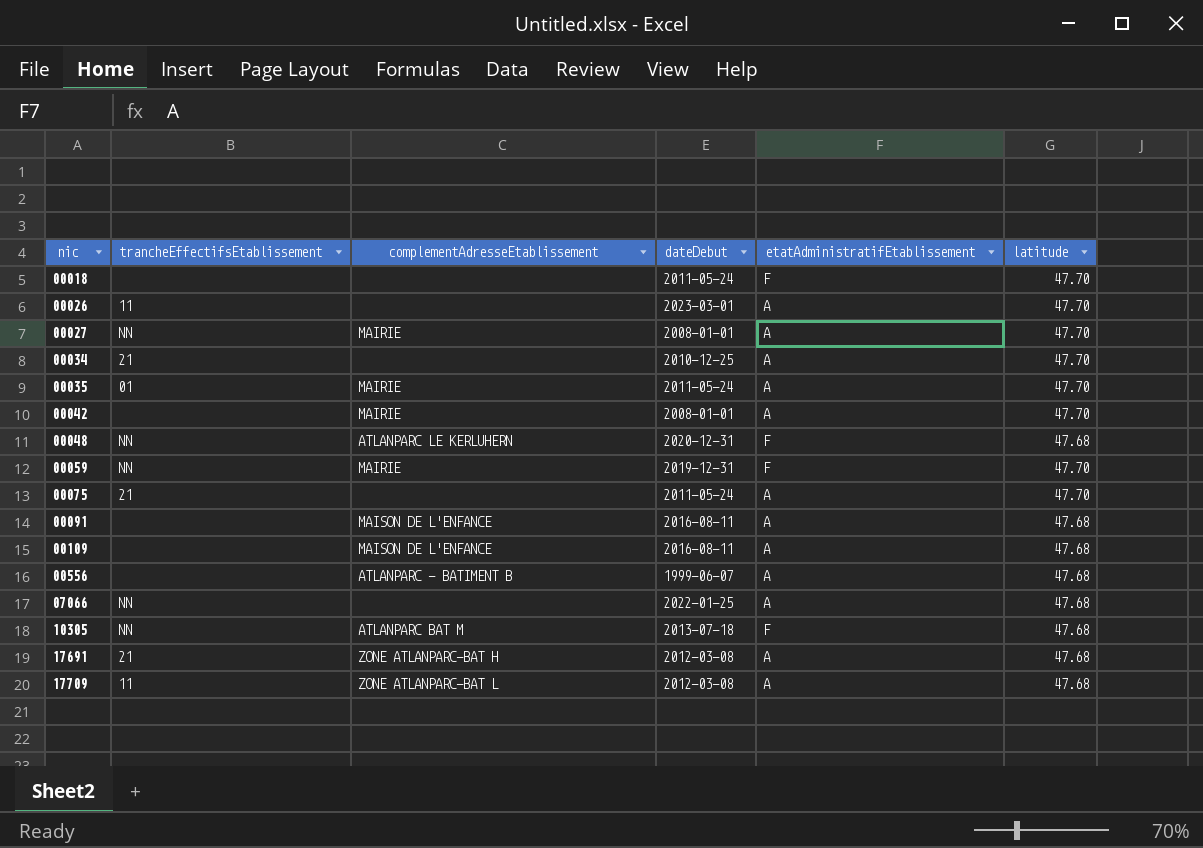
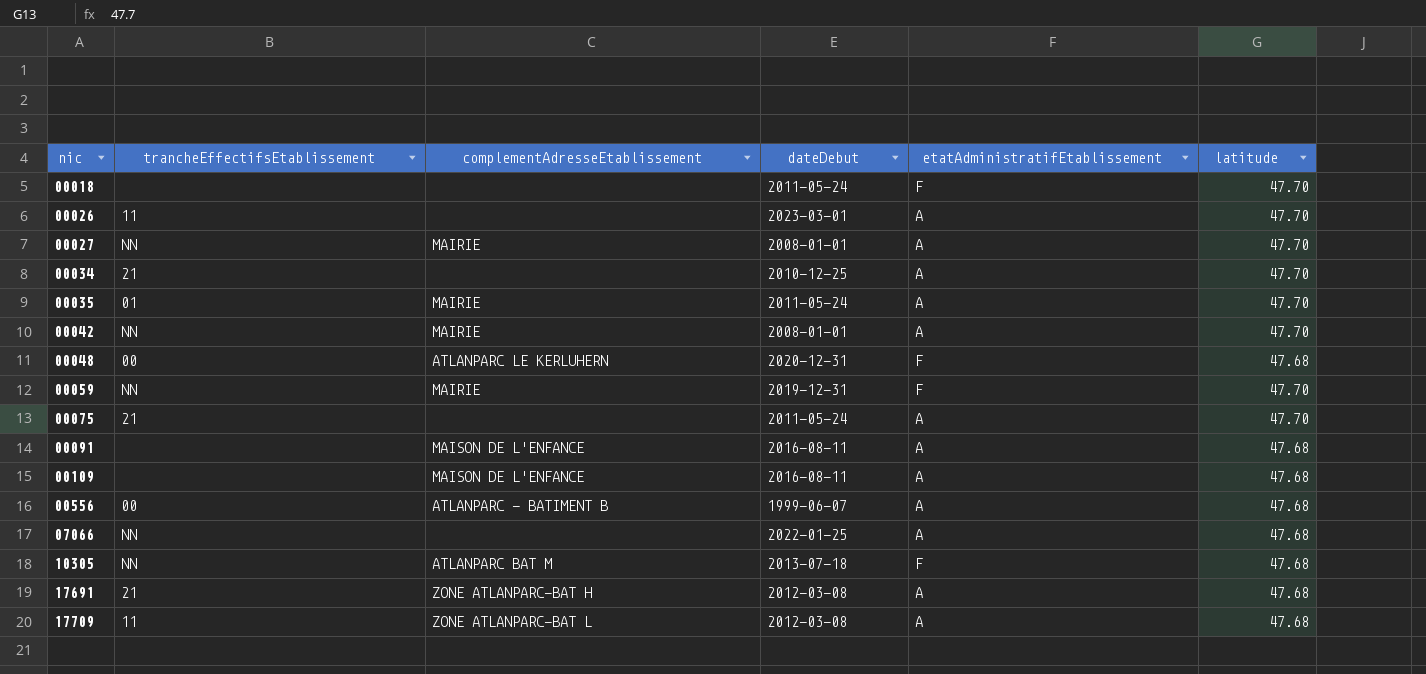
00042 | trancheEffectifsEtablissement: none -> NN
00048 | trancheEffectifsEtablissement: NN -> 00
00556 | trancheEffectifsEtablissement: none -> 00

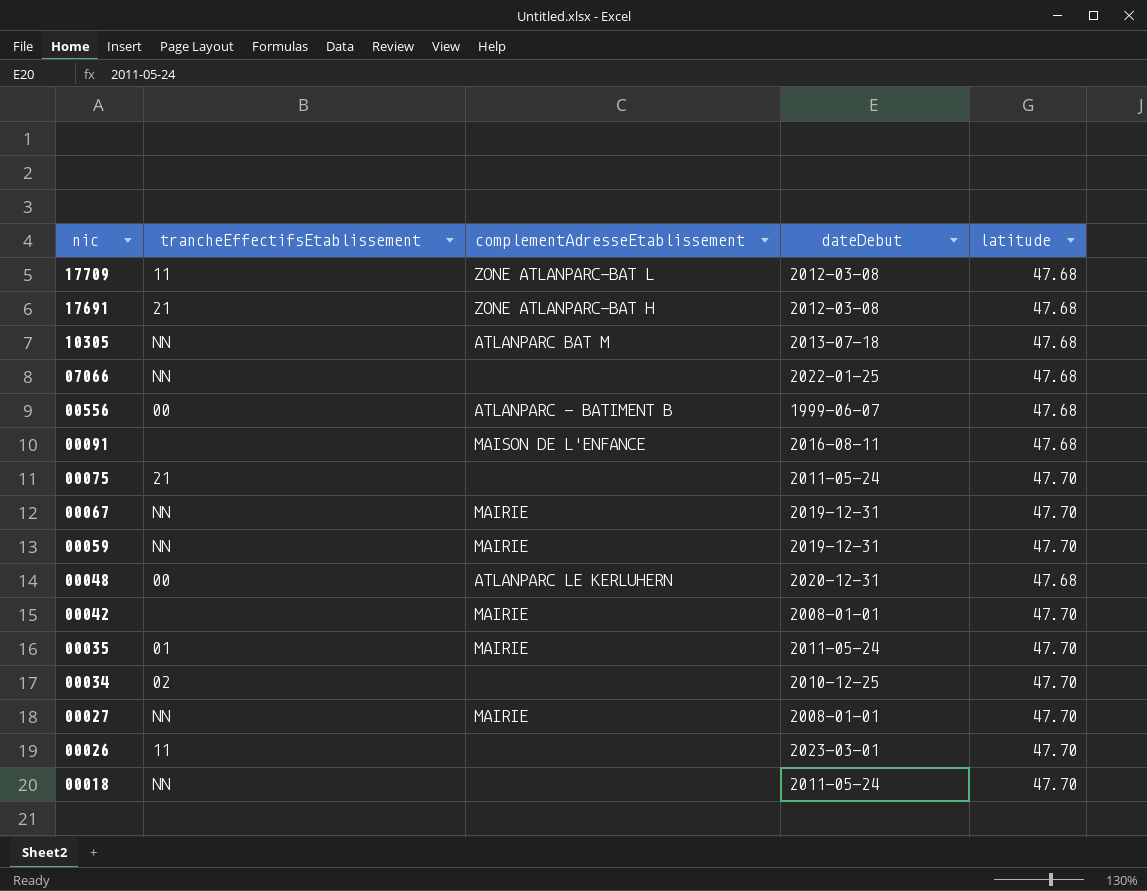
row order: nic ascending -> nic descending
column etatAdministratifEtablissement | position: 5 -> none
row 00109: none | MAISON DE L'ENFANCE | 2016-08-11 | A | 47.68 -> none
row 00067: none -> NN | MAIRIE | 2019-12-31 | 47.70
00042 | trancheEffectifsEtablissement: NN -> none
00034 | trancheEffectifsEtablissement: 21 -> 02
00018 | trancheEffectifsEtablissement: none -> NN

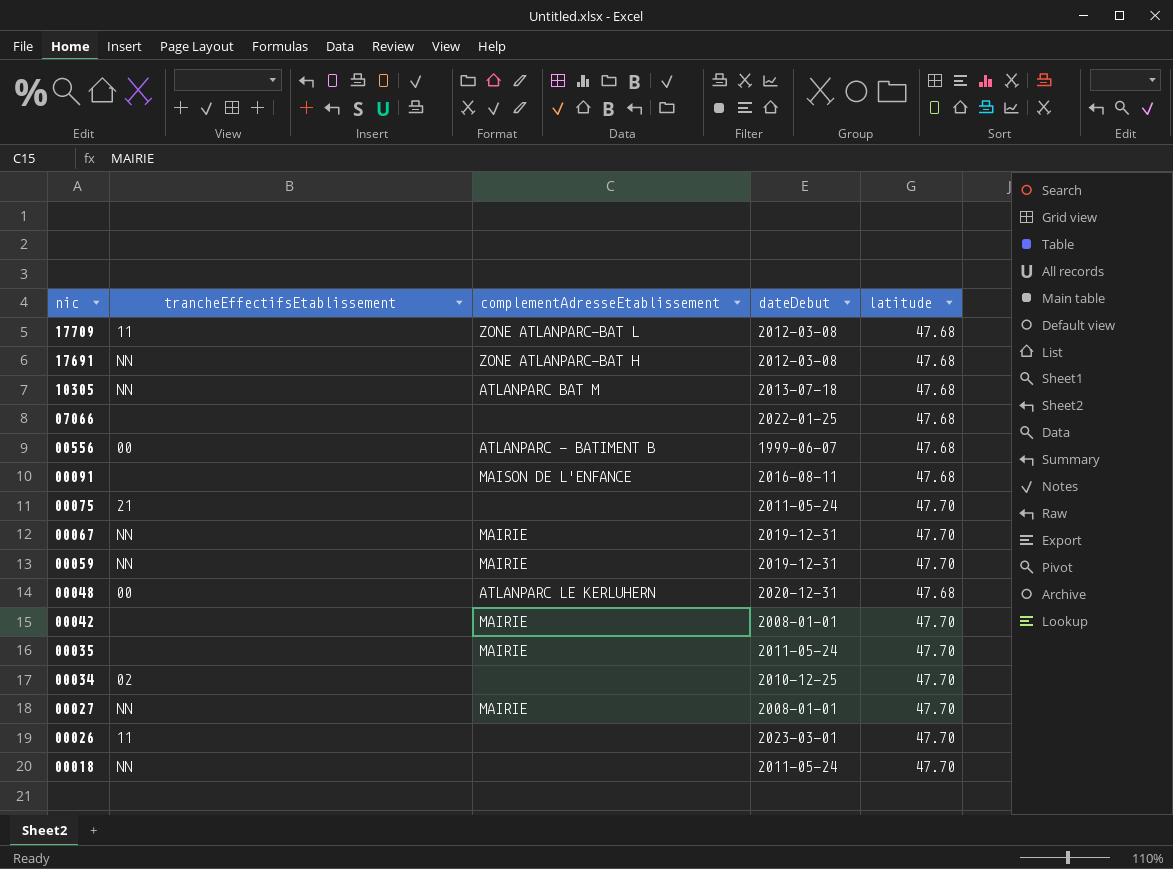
17691 | trancheEffectifsEtablissement: 21 -> NN
07066 | trancheEffectifsEtablissement: NN -> none
00035 | trancheEffectifsEtablissement: 01 -> none

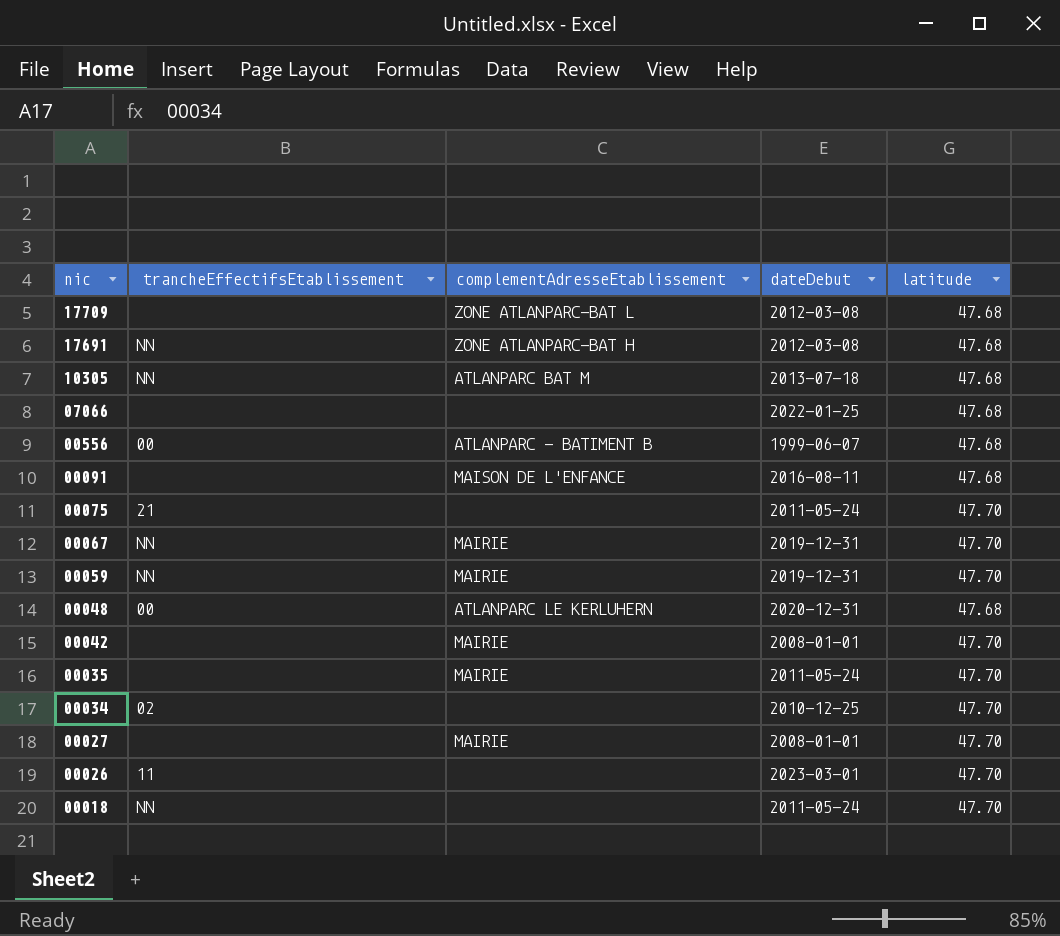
17709 | trancheEffectifsEtablissement: 11 -> none
00027 | trancheEffectifsEtablissement: NN -> none

